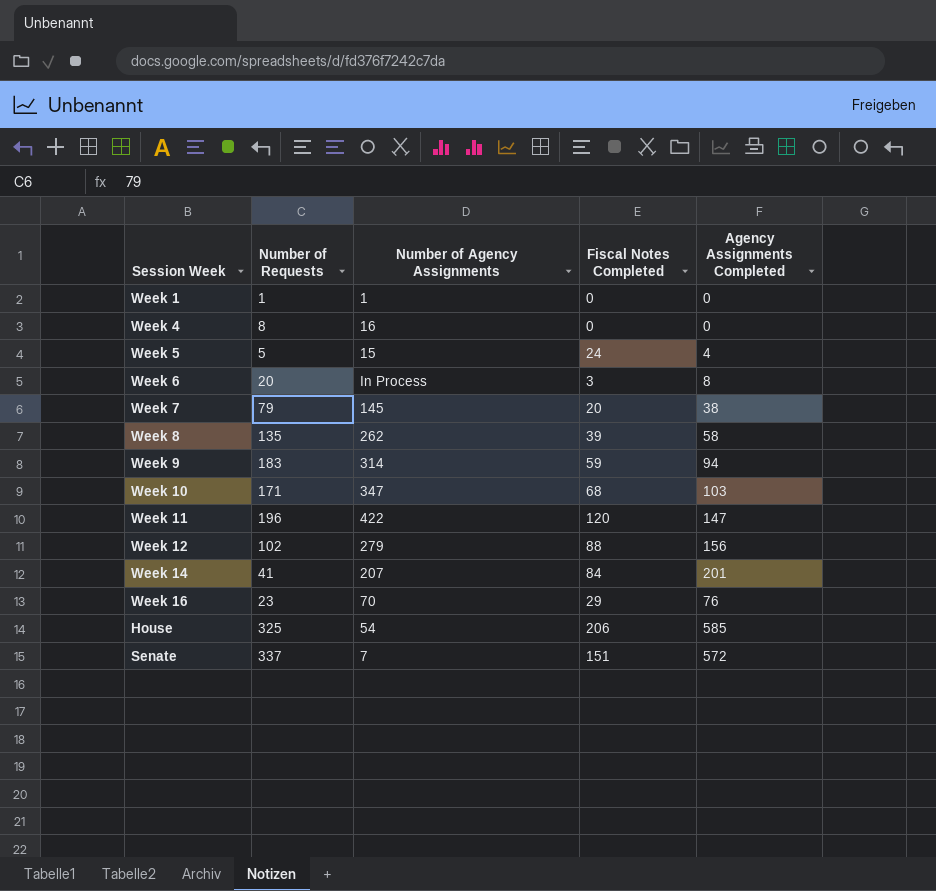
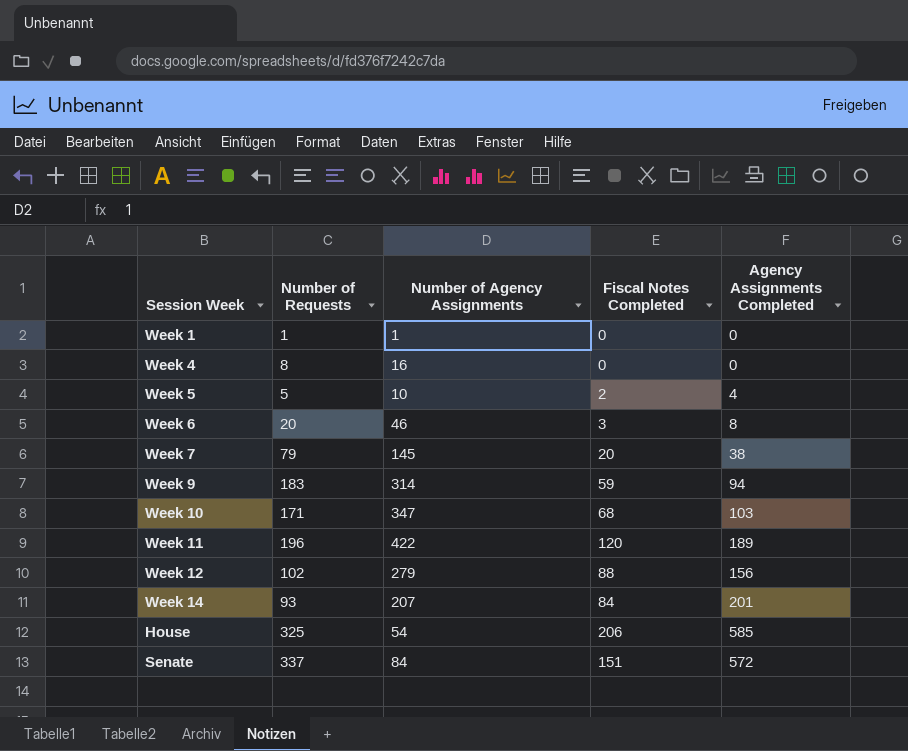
row Week 8: 135 | 262 | 39 | 58 -> none
row Week 16: 23 | 70 | 29 | 76 -> none
Week 5 | Number of Agency Assignments: 15 -> 10
Week 5 | Fiscal Notes Completed: 24 -> 2
Week 6 | Number of Agency Assignments: In Process -> 46
Week 11 | Agency Assignments Completed: 147 -> 189
Week 14 | Number of Requests: 41 -> 93
Senate | Number of Agency Assignments: 7 -> 84

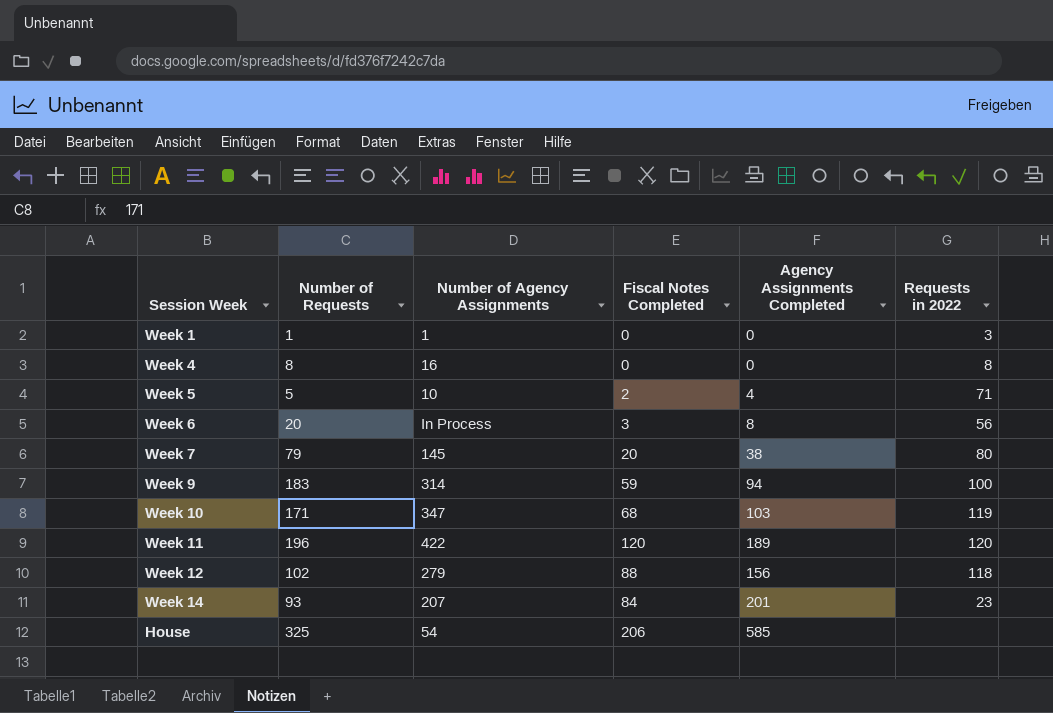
column Requests in 2022 | position: none -> 6
row Senate: 337 | 84 | 151 | 572 -> none
Week 6 | Number of Agency Assignments: 46 -> In Process

